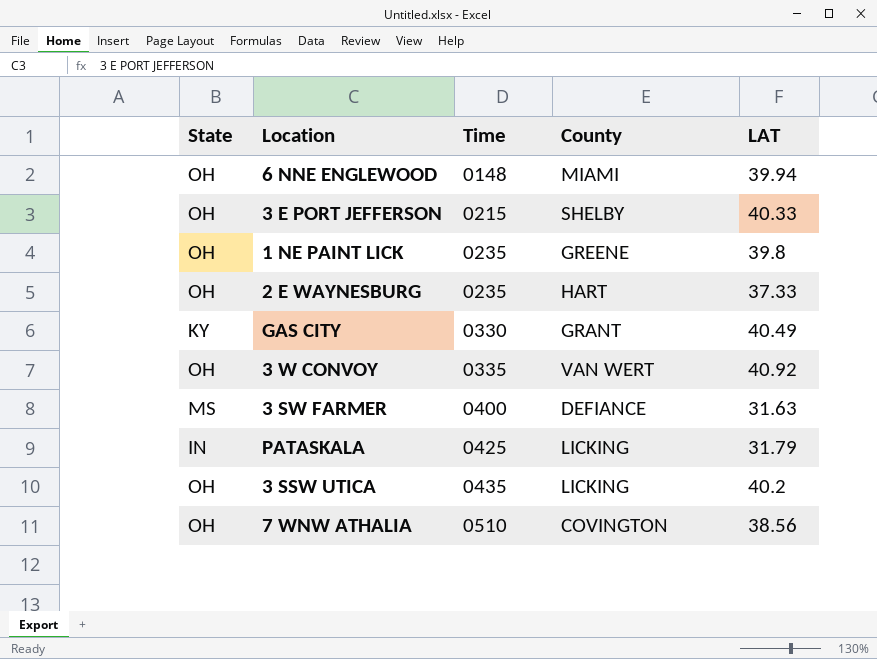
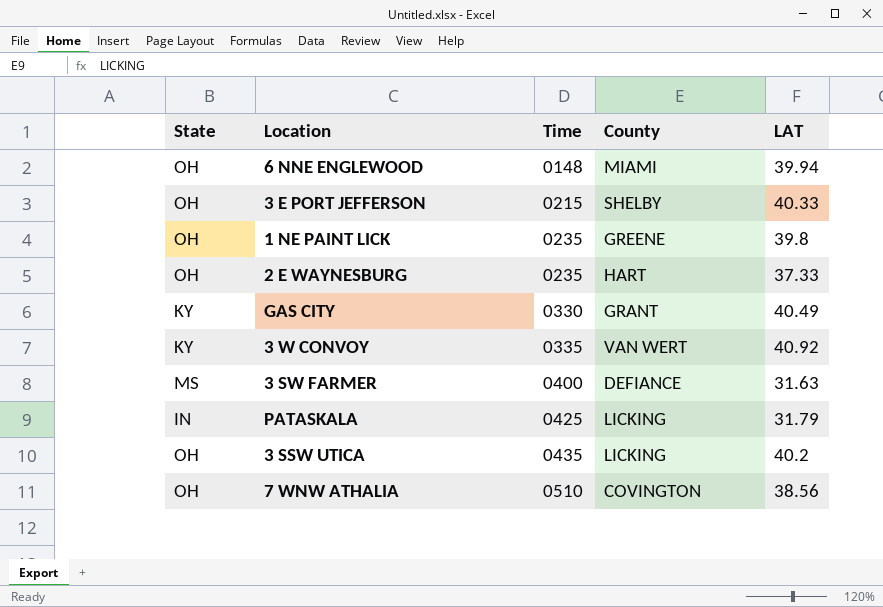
3 W CONVOY | State: OH -> KY

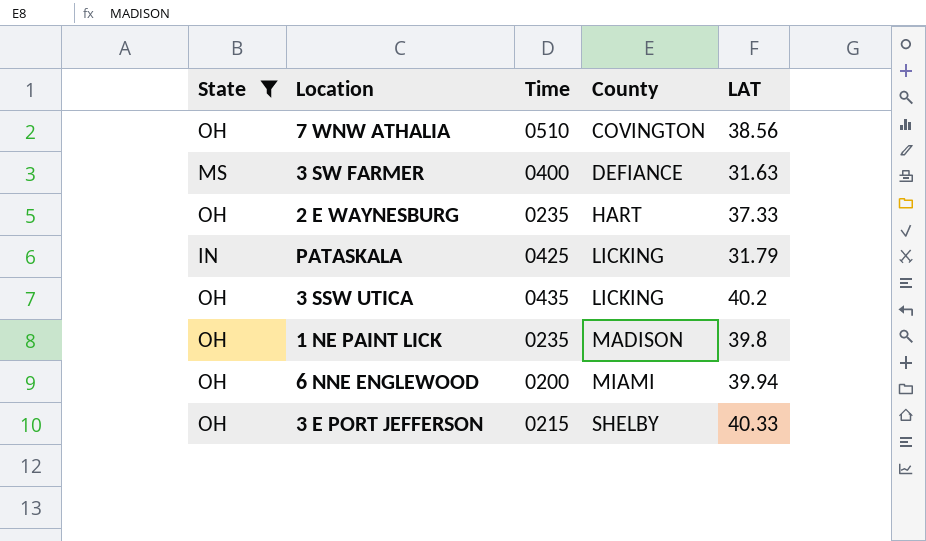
filter: none -> State != KY
row order: Time ascending -> County ascending
1 NE PAINT LICK | County: GREENE -> MADISON
6 NNE ENGLEWOOD | Time: 0148 -> 0200

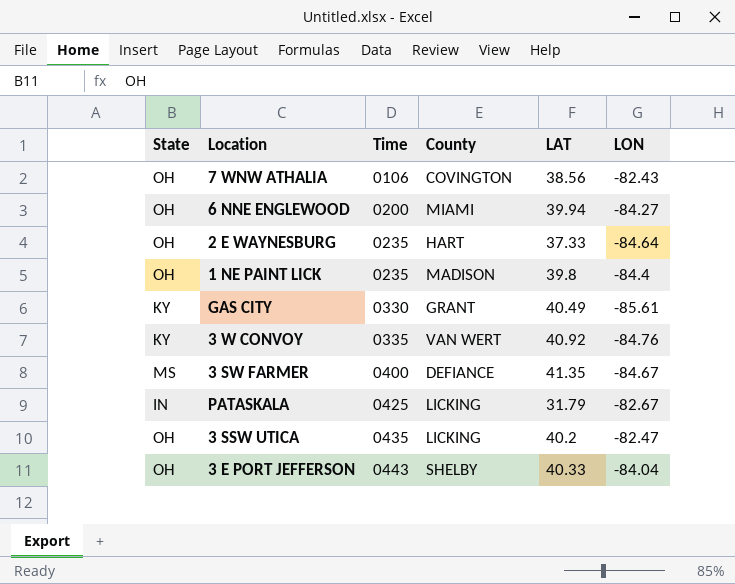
filter: State != KY -> none
row order: County ascending -> Time ascending
column LON | position: none -> 6
7 WNW ATHALIA | Time: 0510 -> 0106
3 SW FARMER | LAT: 31.63 -> 41.35
3 E PORT JEFFERSON | Time: 0215 -> 0443

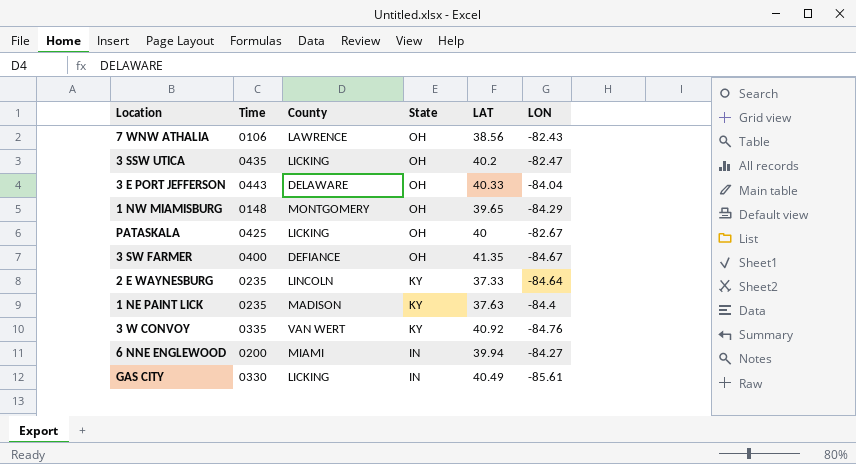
row order: Time ascending -> State descending
column State | position: 1 -> 4
7 WNW ATHALIA | County: COVINGTON -> LAWRENCE
3 E PORT JEFFERSON | County: SHELBY -> DELAWARE
row 1 NW MIAMISBURG: none -> 0148 | MONTGOMERY | OH | 39.65 | -84.29
PATASKALA | State: IN -> OH
PATASKALA | LAT: 31.79 -> 40
3 SW FARMER | State: MS -> OH
2 E WAYNESBURG | County: HART -> LINCOLN
2 E WAYNESBURG | State: OH -> KY
1 NE PAINT LICK | State: OH -> KY
1 NE PAINT LICK | LAT: 39.8 -> 37.63
6 NNE ENGLEWOOD | State: OH -> IN
GAS CITY | County: GRANT -> LICKING
GAS CITY | State: KY -> IN

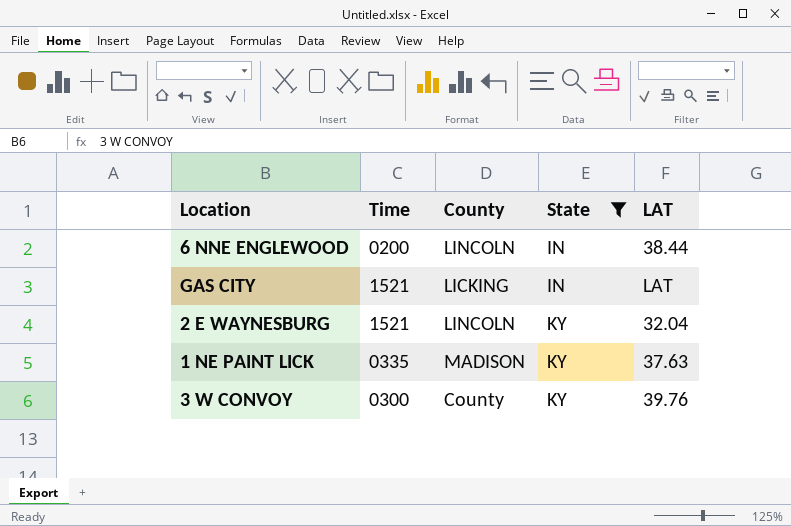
filter: none -> State != OH
row order: State descending -> State ascending
column LON | position: 6 -> none
6 NNE ENGLEWOOD | County: MIAMI -> LINCOLN
6 NNE ENGLEWOOD | LAT: 39.94 -> 38.44
GAS CITY | Time: 0330 -> 1521
GAS CITY | LAT: 40.49 -> LAT
2 E WAYNESBURG | Time: 0235 -> 1521
2 E WAYNESBURG | LAT: 37.33 -> 32.04
1 NE PAINT LICK | Time: 0235 -> 0335
3 W CONVOY | Time: 0335 -> 0300
3 W CONVOY | County: VAN WERT -> County
3 W CONVOY | LAT: 40.92 -> 39.76

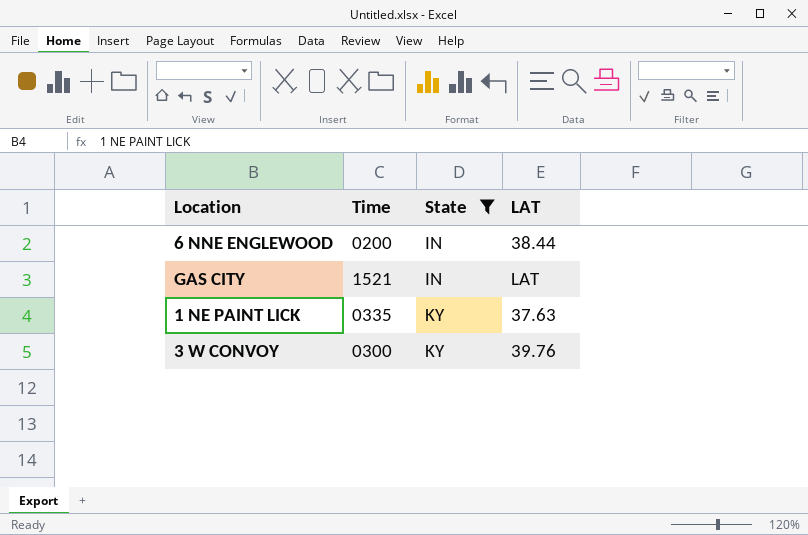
column County | position: 3 -> none
row 2 E WAYNESBURG: 1521 | LINCOLN | KY | 32.04 -> none

